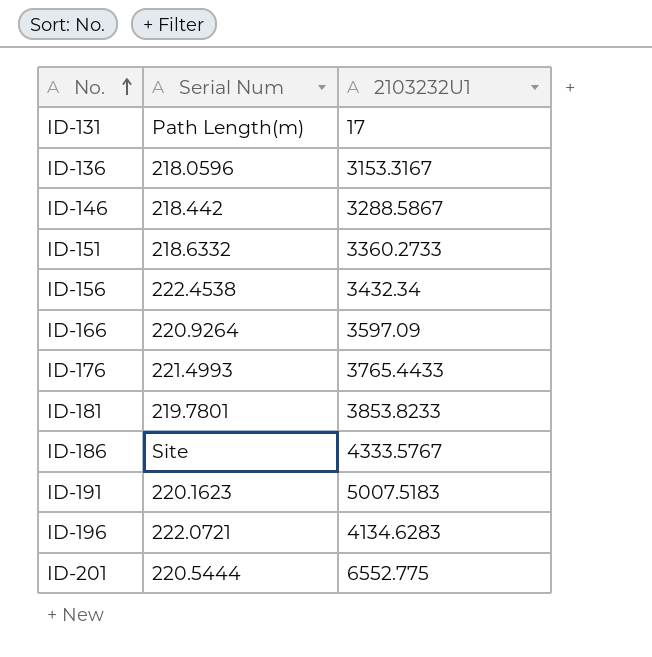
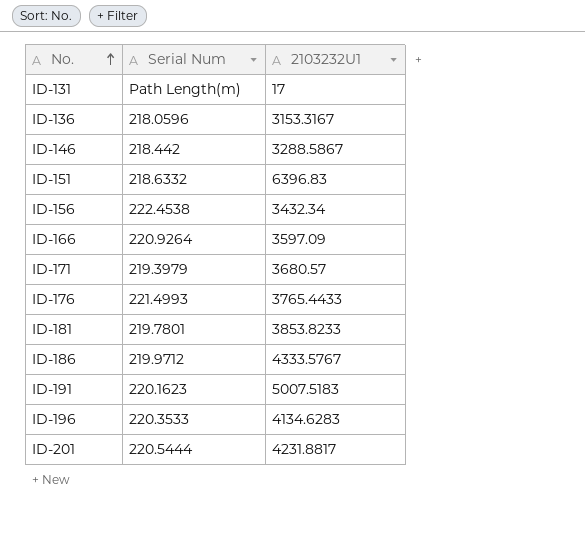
ID-151 | 2103232U1: 3360.2733 -> 6396.83
row ID-171: none -> 219.3979 | 3680.57
ID-186 | Serial Num: Site -> 219.9712
ID-196 | Serial Num: 222.0721 -> 220.3533
ID-201 | 2103232U1: 6552.775 -> 4231.8817

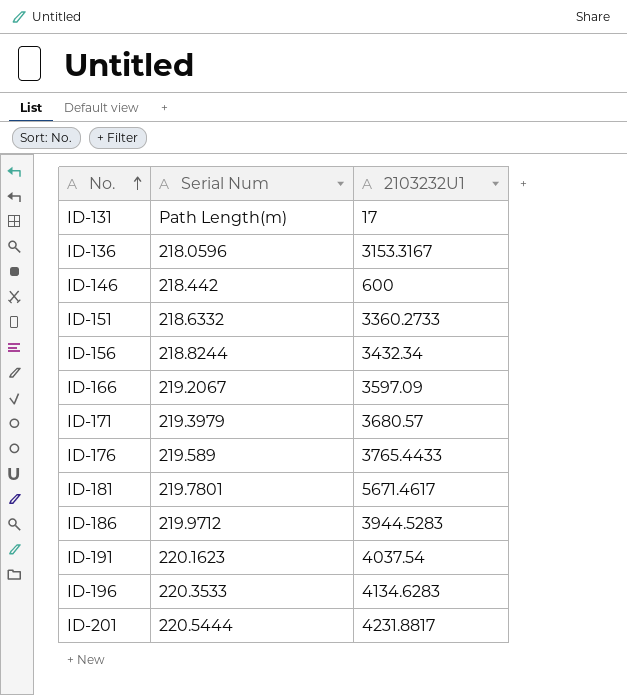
ID-146 | 2103232U1: 3288.5867 -> 600
ID-151 | 2103232U1: 6396.83 -> 3360.2733
ID-156 | Serial Num: 222.4538 -> 218.8244
ID-166 | Serial Num: 220.9264 -> 219.2067
ID-176 | Serial Num: 221.4993 -> 219.589
ID-181 | 2103232U1: 3853.8233 -> 5671.4617
ID-186 | 2103232U1: 4333.5767 -> 3944.5283
ID-191 | 2103232U1: 5007.5183 -> 4037.54

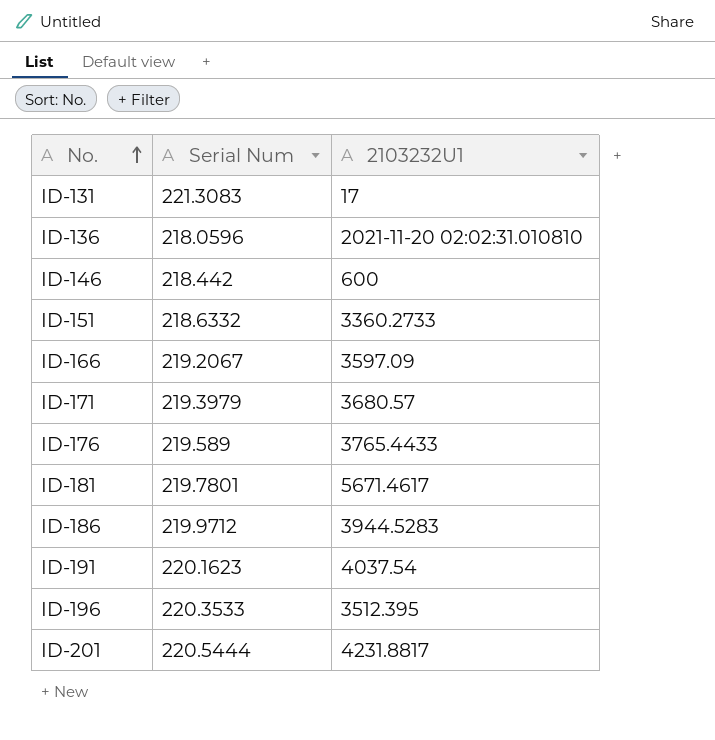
row ID-156: 218.8244 | 3432.34 -> none
ID-131 | Serial Num: Path Length(m) -> 221.3083
ID-136 | 2103232U1: 3153.3167 -> 2021-11-20 02:02:31.010810
ID-196 | 2103232U1: 4134.6283 -> 3512.395

